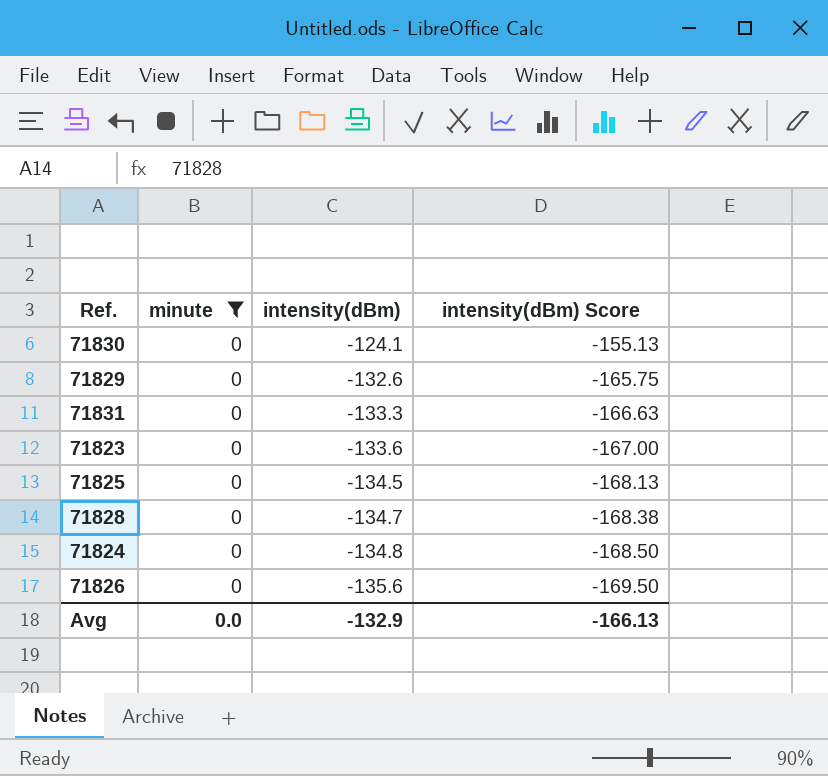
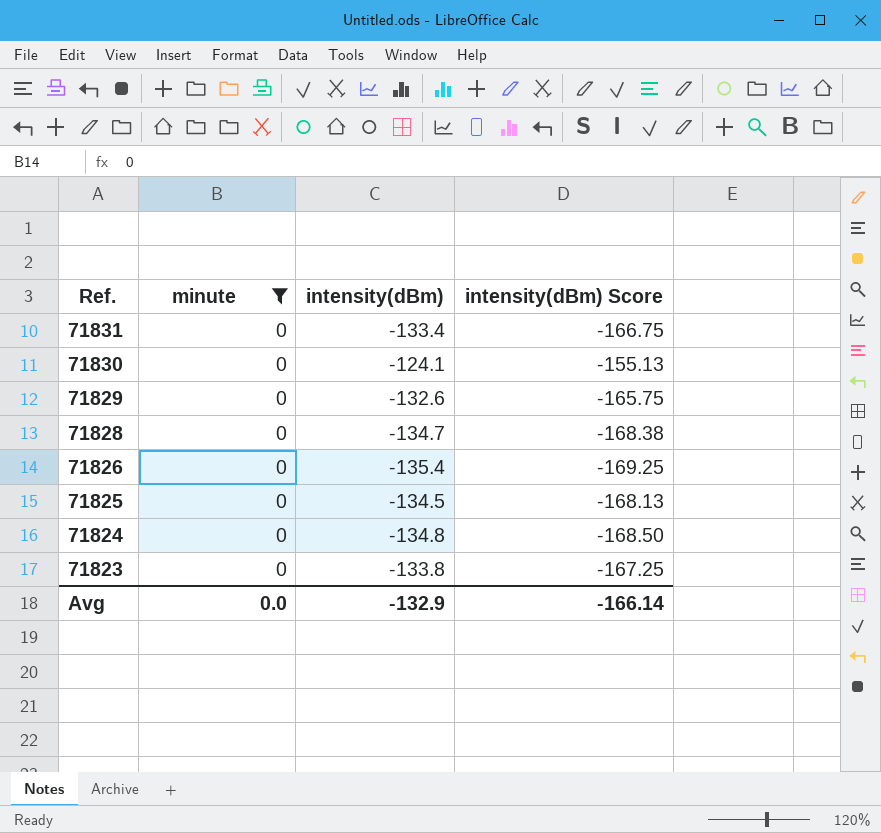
row order: intensity(dBm) descending -> Ref. descending
71831 | intensity(dBm): -133.3 -> -133.4
71831 | intensity(dBm) Score: -166.63 -> -166.75
71826 | intensity(dBm): -135.6 -> -135.4
71826 | intensity(dBm) Score: -169.50 -> -169.25
71823 | intensity(dBm): -133.6 -> -133.8
71823 | intensity(dBm) Score: -167.00 -> -167.25
Avg | intensity(dBm) Score: -166.13 -> -166.14

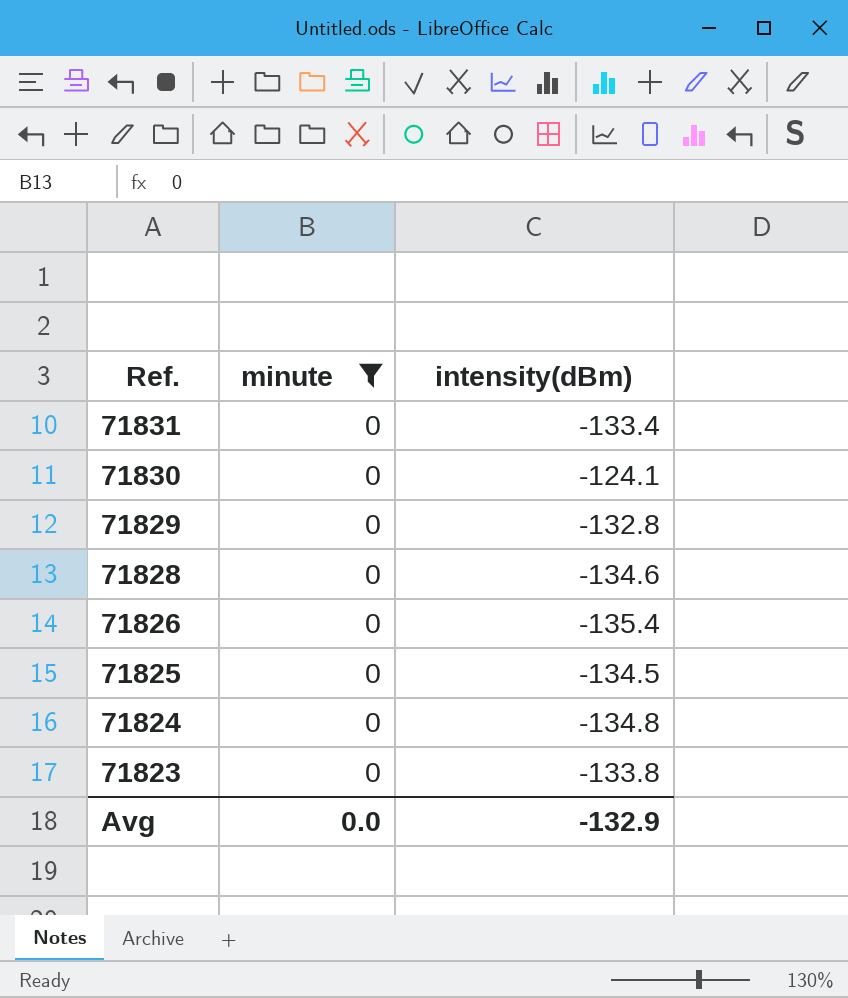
column intensity(dBm) Score | formula: [intensity(dBm)] * 1.25 -> none
71829 | intensity(dBm): -132.6 -> -132.8
71828 | intensity(dBm): -134.7 -> -134.6

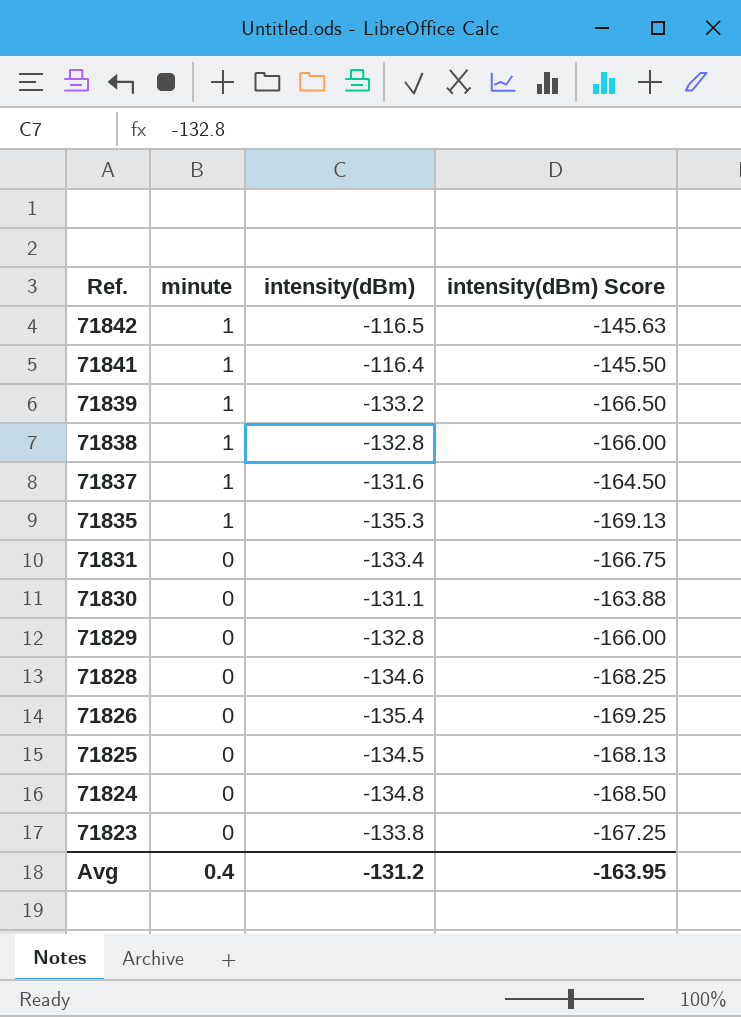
filter: minute = 0 -> none
column intensity(dBm) Score | formula: none -> [intensity(dBm)] * 1.25
71830 | intensity(dBm): -124.1 -> -131.1
Avg | minute: 0.0 -> 0.4
Avg | intensity(dBm): -132.9 -> -131.2

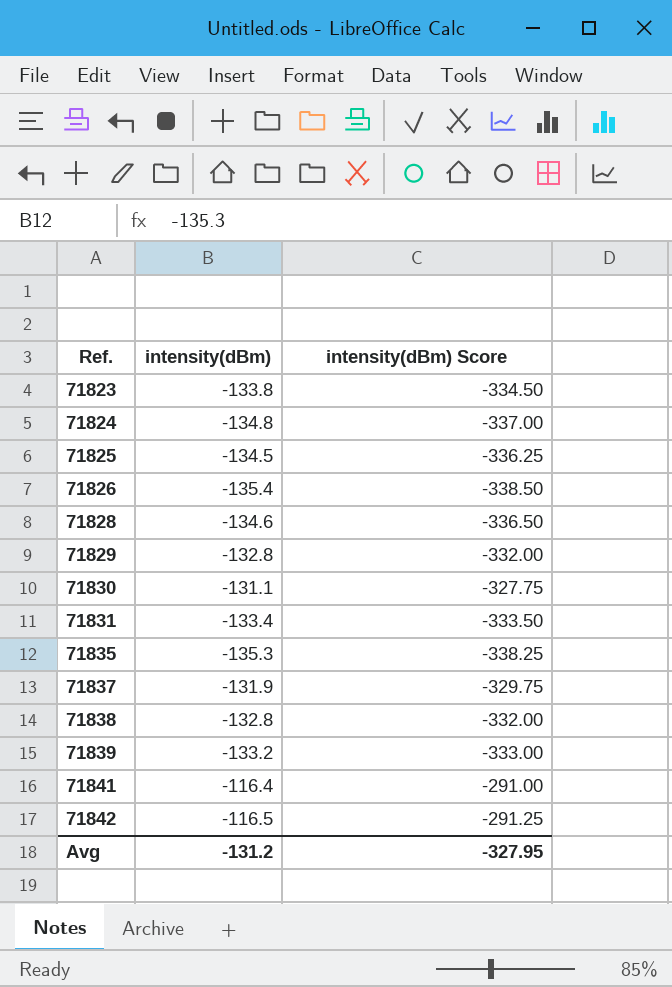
row order: Ref. descending -> Ref. ascending
column minute | position: 2 -> none
column intensity(dBm) Score | formula: [intensity(dBm)] * 1.25 -> [intensity(dBm)] * 2.5
71837 | intensity(dBm): -131.6 -> -131.9
Avg | intensity(dBm) Score: -163.95 -> -327.95

